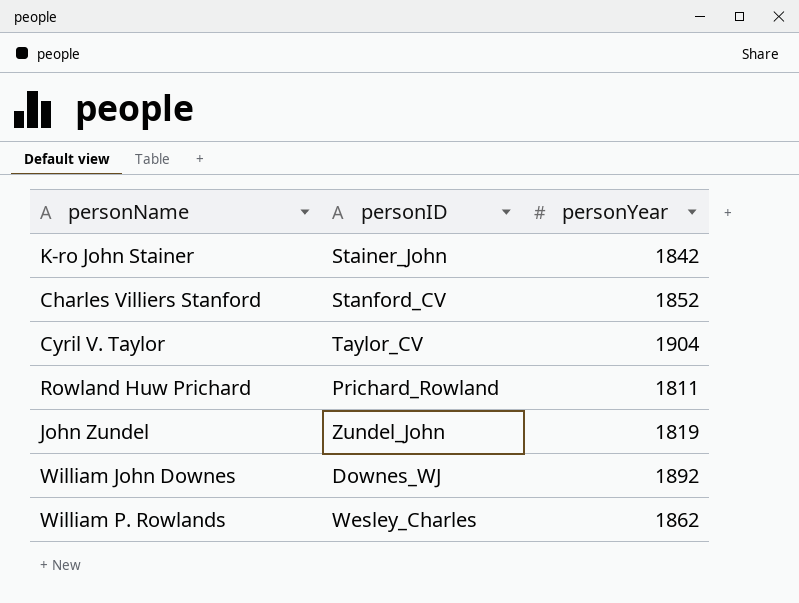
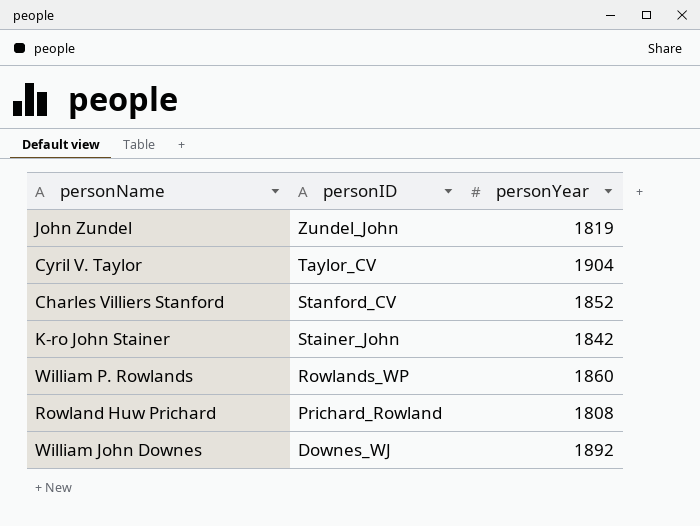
row order: none -> personID descending
William P. Rowlands | personID: Wesley_Charles -> Rowlands_WP
William P. Rowlands | personYear: 1862 -> 1860
Rowland Huw Prichard | personYear: 1811 -> 1808

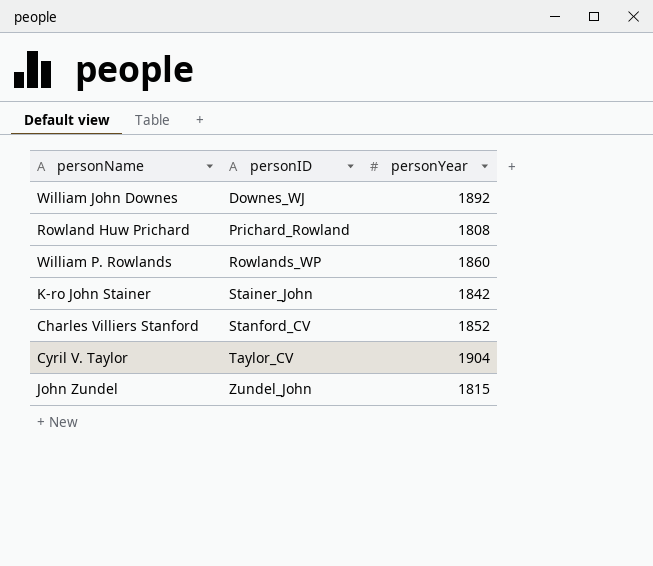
row order: personID descending -> personID ascending
John Zundel | personYear: 1819 -> 1815

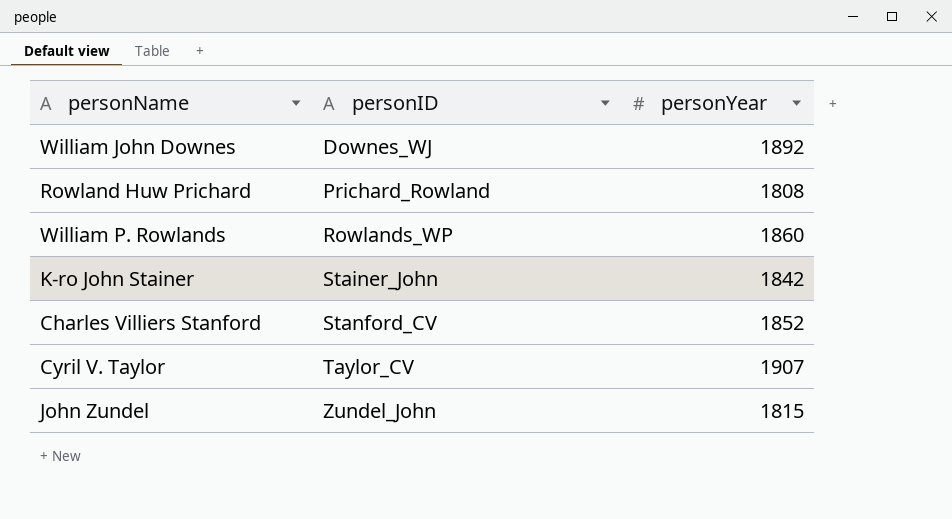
Cyril V. Taylor | personYear: 1904 -> 1907

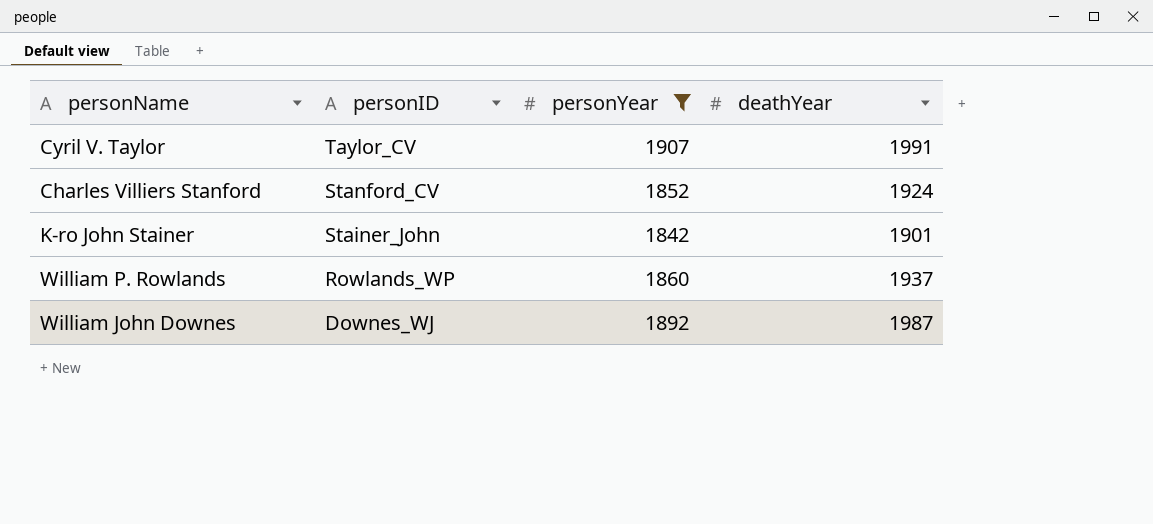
filter: none -> personYear >= 1842
row order: personID ascending -> personID descending
column deathYear | position: none -> 4

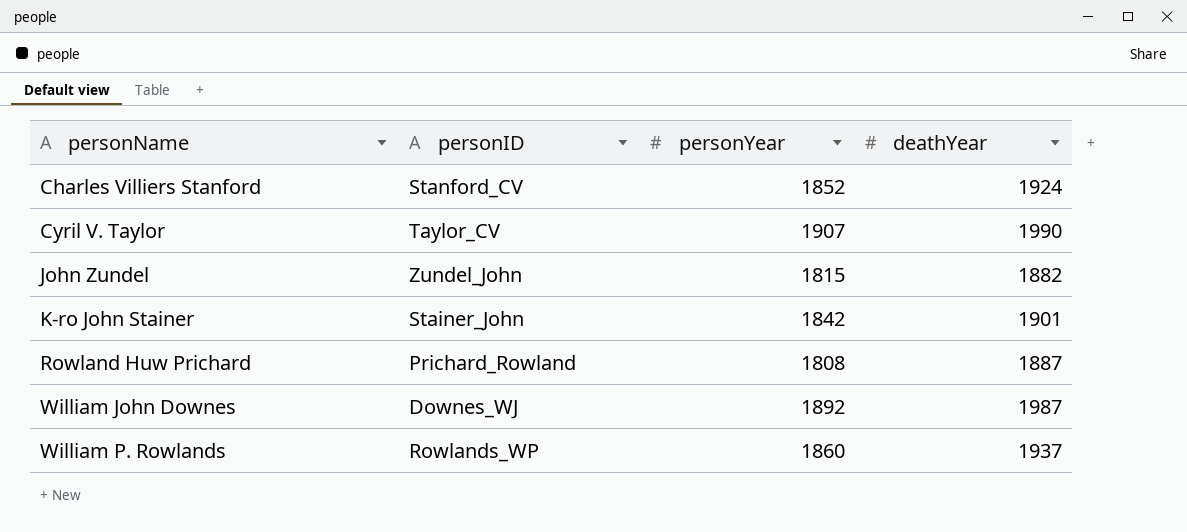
filter: personYear >= 1842 -> none
row order: personID descending -> personName ascending
Cyril V. Taylor | deathYear: 1991 -> 1990

